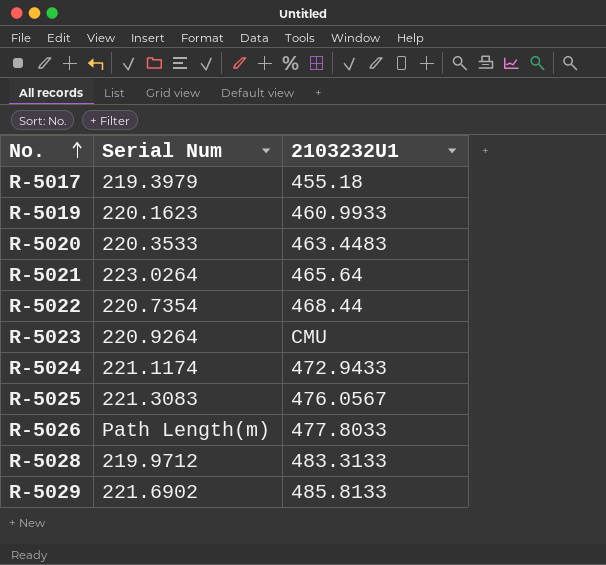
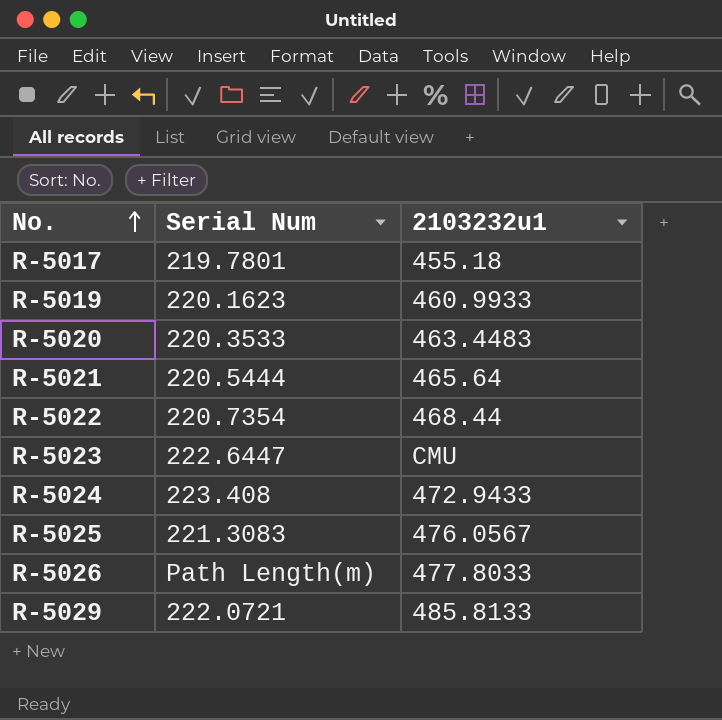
column name: 2103232U1 -> 2103232u1
row R-5028: 219.9712 | 483.3133 -> none
R-5017 | Serial Num: 219.3979 -> 219.7801
R-5021 | Serial Num: 223.0264 -> 220.5444
R-5023 | Serial Num: 220.9264 -> 222.6447
R-5024 | Serial Num: 221.1174 -> 223.408
R-5029 | Serial Num: 221.6902 -> 222.0721

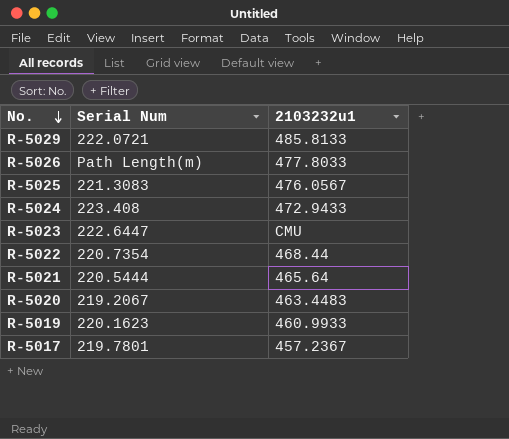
row order: No. ascending -> No. descending
R-5020 | Serial Num: 220.3533 -> 219.2067
R-5017 | 2103232u1: 455.18 -> 457.2367

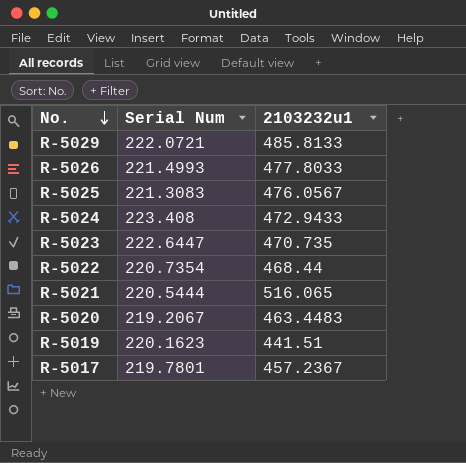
R-5026 | Serial Num: Path Length(m) -> 221.4993
R-5023 | 2103232u1: CMU -> 470.735
R-5021 | 2103232u1: 465.64 -> 516.065
R-5019 | 2103232u1: 460.9933 -> 441.51

